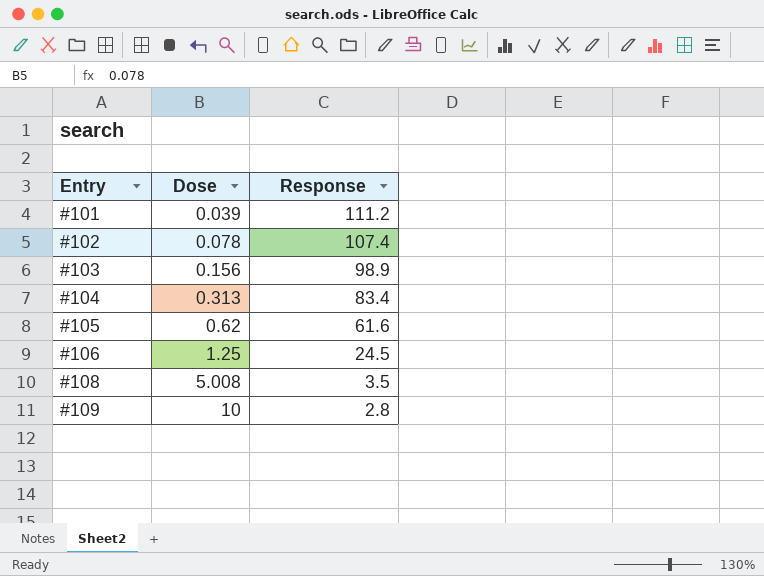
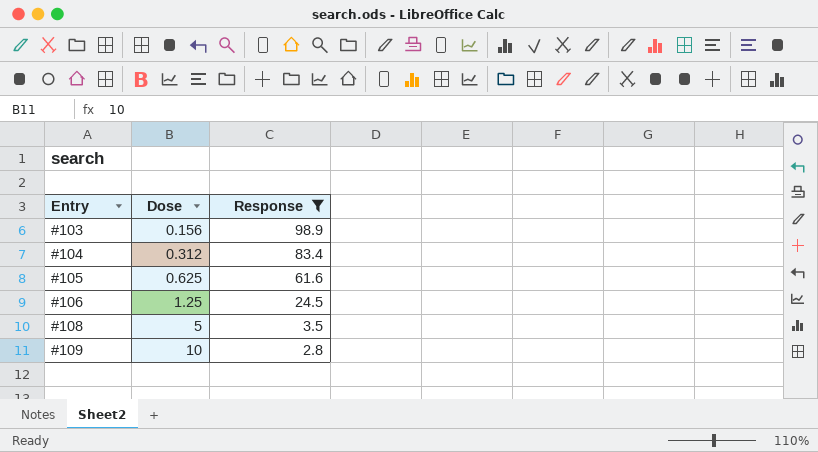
filter: none -> Response <= 98.9
#104 | Dose: 0.313 -> 0.312
#105 | Dose: 0.62 -> 0.625
#108 | Dose: 5.008 -> 5

